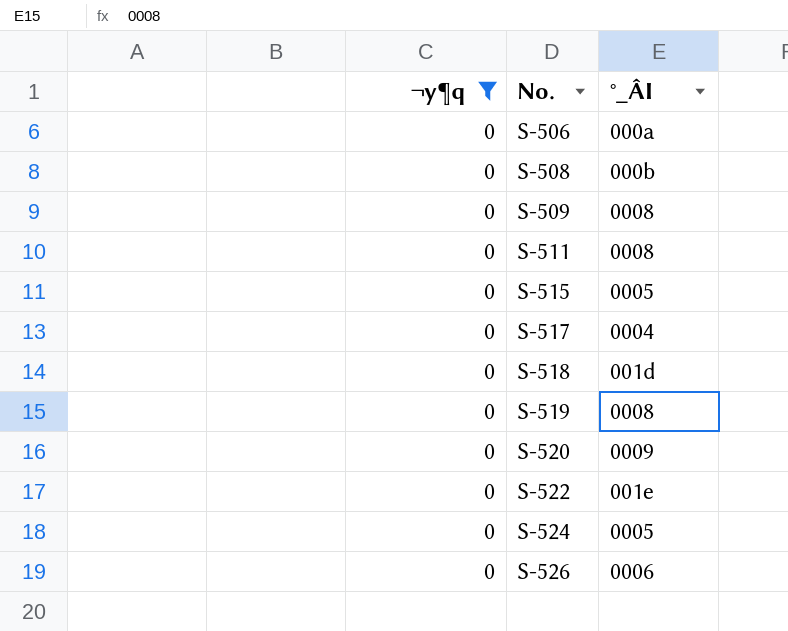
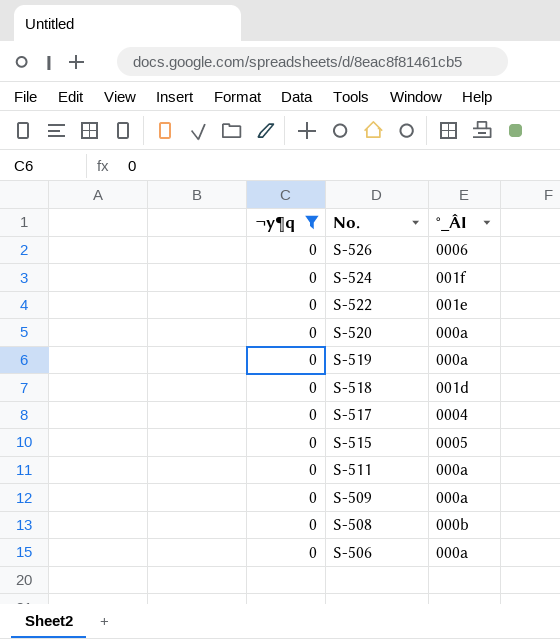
row order: No. ascending -> No. descending
S-524 | °_ÂI: 0005 -> 001f
S-520 | °_ÂI: 0009 -> 000a
S-519 | °_ÂI: 0008 -> 000a
S-511 | °_ÂI: 0008 -> 000a
S-509 | °_ÂI: 0008 -> 000a

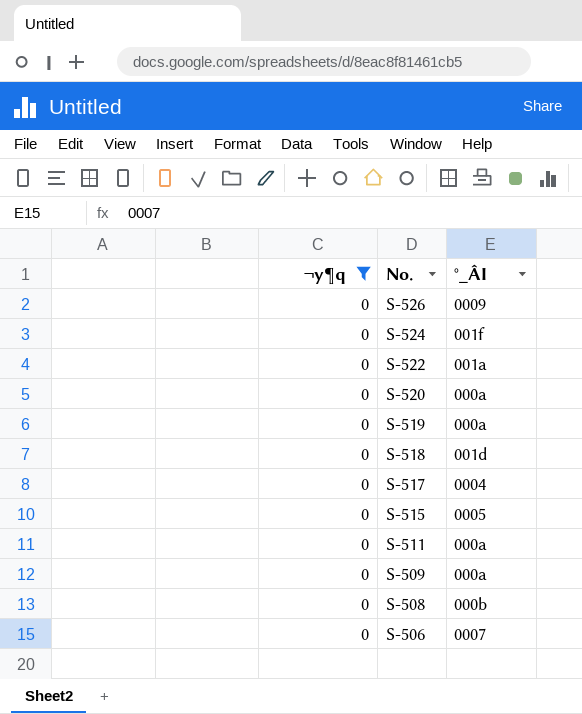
S-526 | °_ÂI: 0006 -> 0009
S-522 | °_ÂI: 001e -> 001a
S-506 | °_ÂI: 000a -> 0007

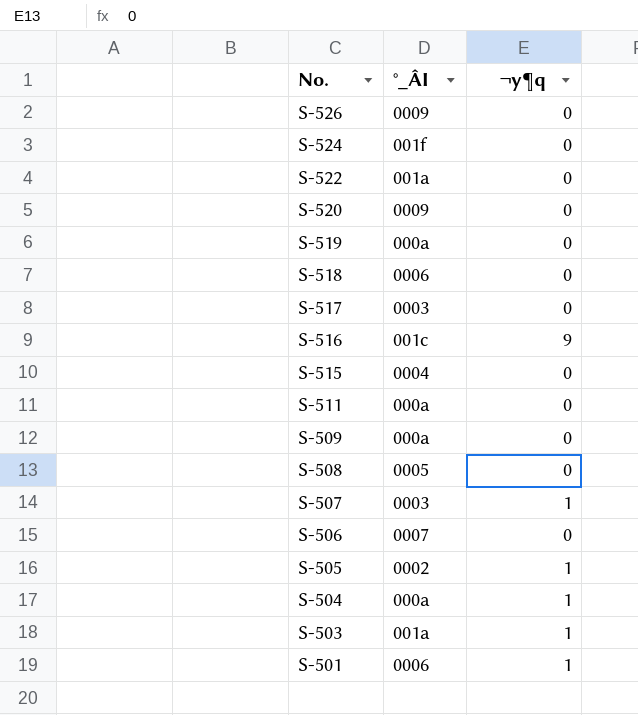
filter: ¬y¶q = 0 -> none
column ¬y¶q | position: 1 -> 3
S-520 | °_ÂI: 000a -> 0009
S-518 | °_ÂI: 001d -> 0006
S-517 | °_ÂI: 0004 -> 0003
S-515 | °_ÂI: 0005 -> 0004
S-508 | °_ÂI: 000b -> 0005

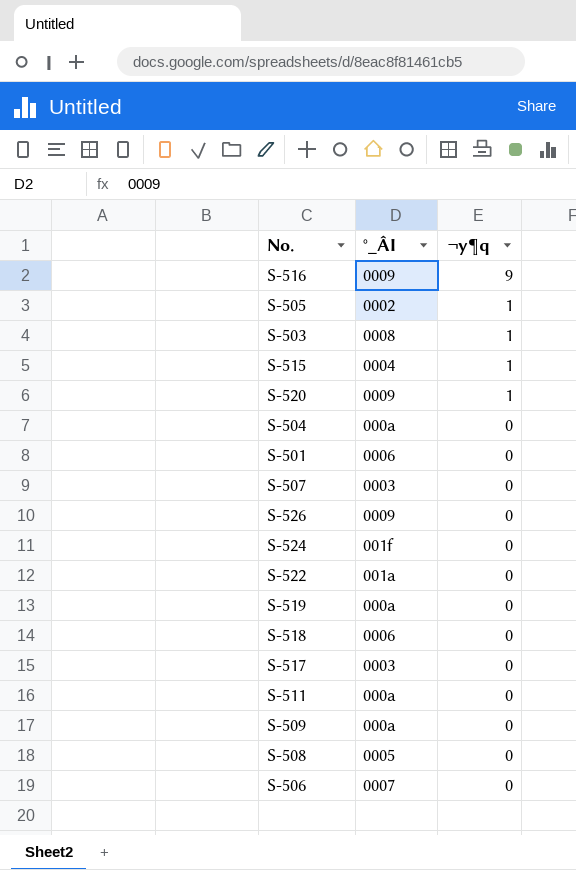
row order: No. descending -> ¬y¶q descending
S-516 | °_ÂI: 001c -> 0009
S-503 | °_ÂI: 001a -> 0008
S-515 | ¬y¶q: 0 -> 1
S-520 | ¬y¶q: 0 -> 1
S-504 | ¬y¶q: 1 -> 0
S-501 | ¬y¶q: 1 -> 0
S-507 | ¬y¶q: 1 -> 0

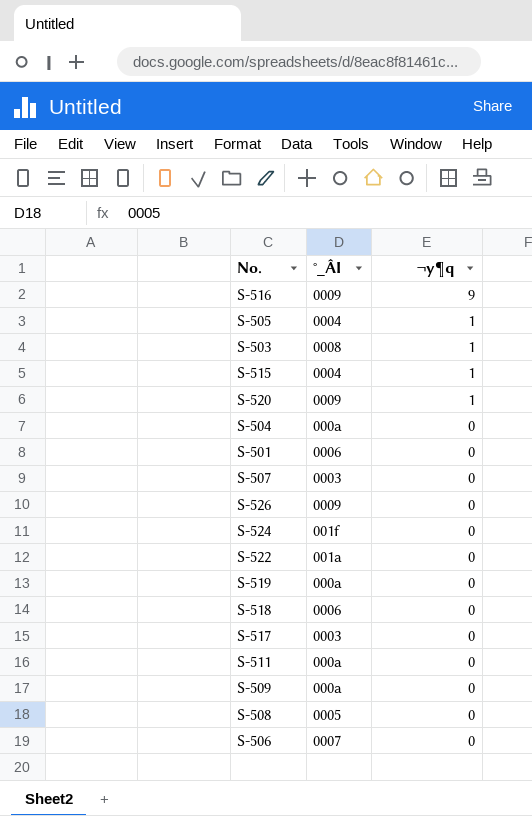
S-505 | °_ÂI: 0002 -> 0004

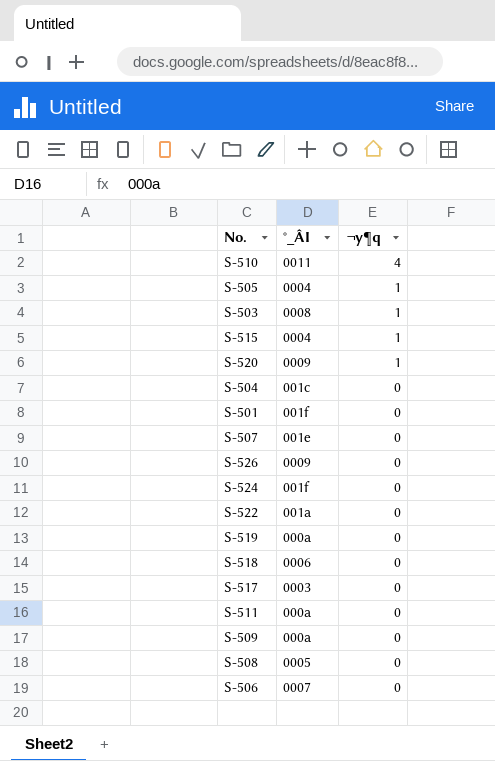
row S-516: 0009 | 9 -> none
row S-510: none -> 0011 | 4
S-504 | °_ÂI: 000a -> 001c
S-501 | °_ÂI: 0006 -> 001f
S-507 | °_ÂI: 0003 -> 001e

